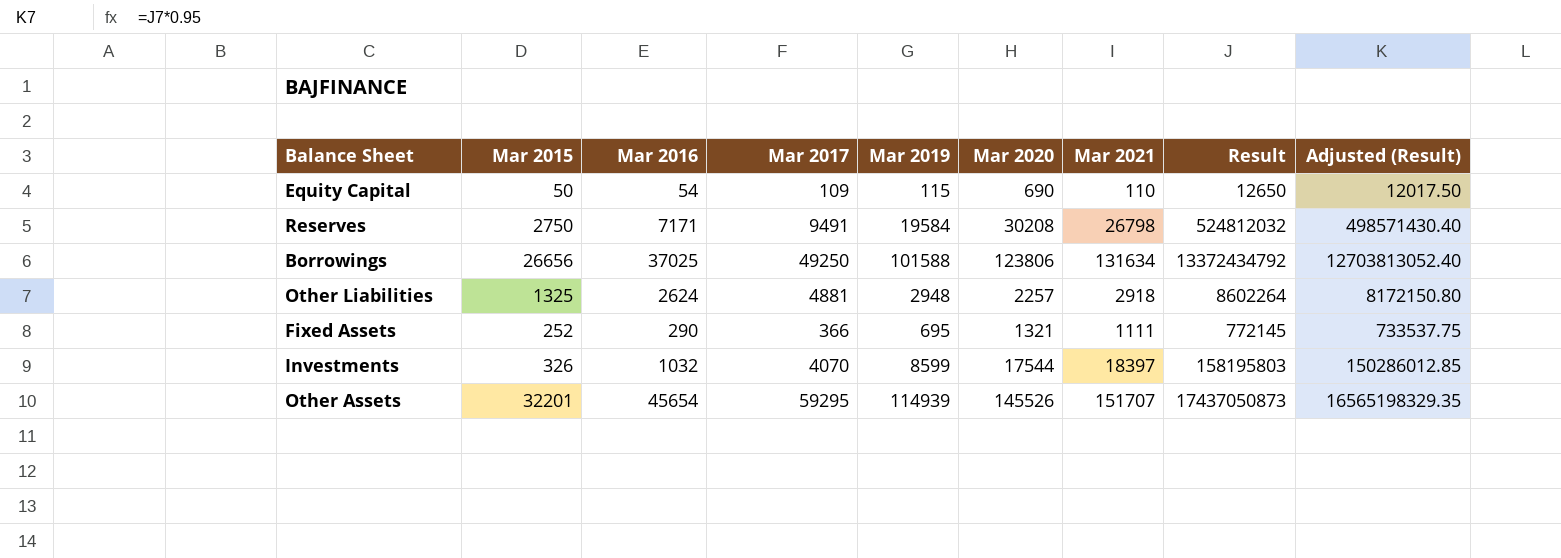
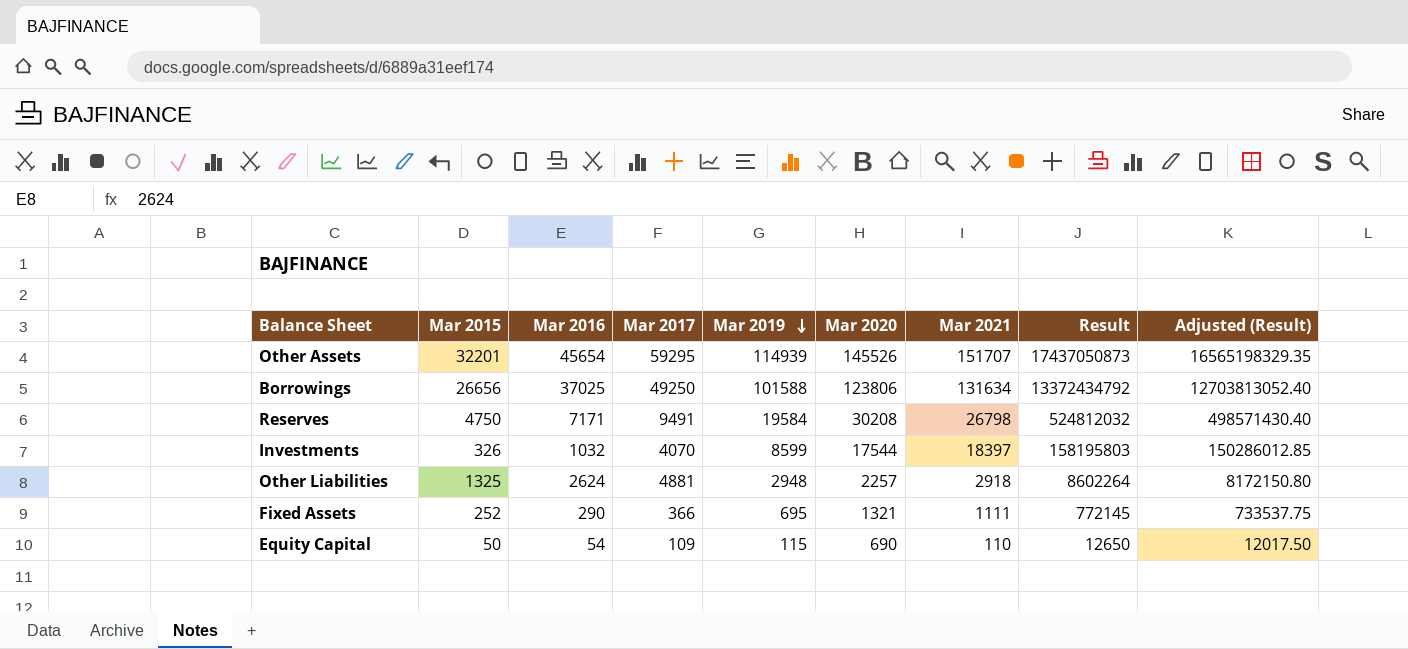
row order: none -> Mar 2019 descending
Reserves | Mar 2015: 2750 -> 4750

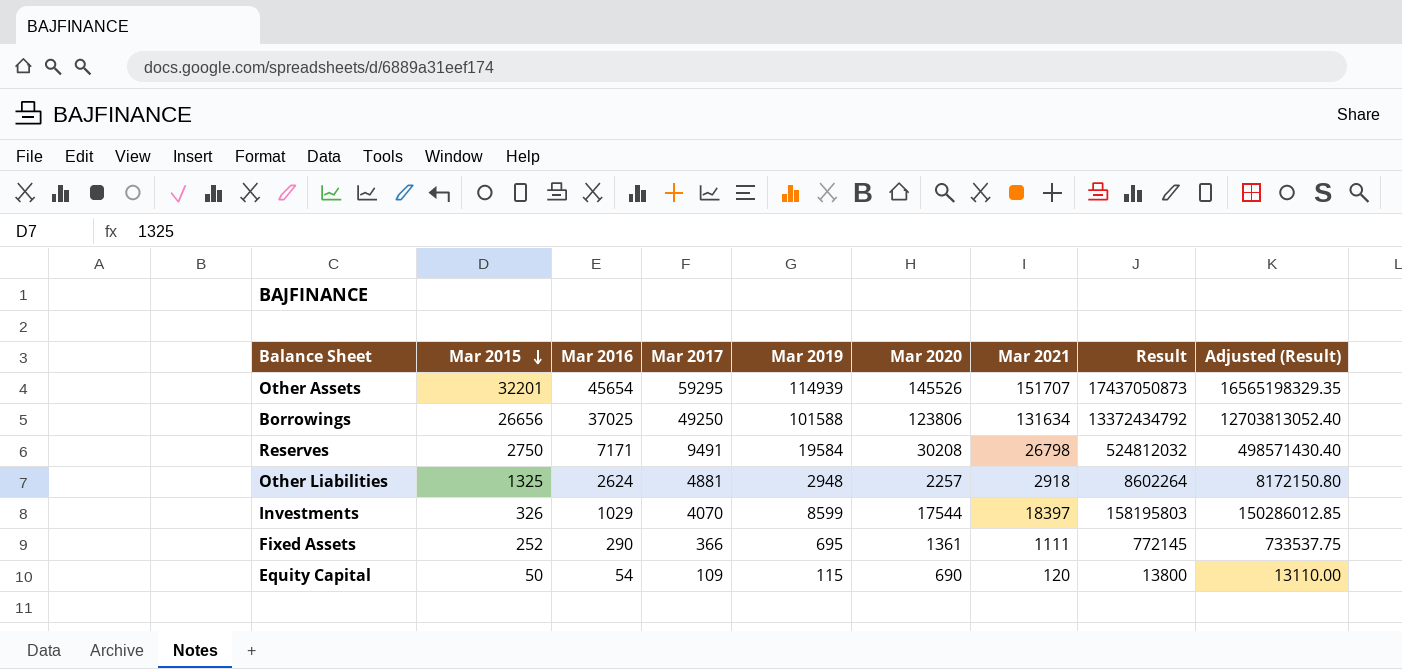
row order: Mar 2019 descending -> Mar 2015 descending
Reserves | Mar 2015: 4750 -> 2750
Investments | Mar 2016: 1032 -> 1029
Fixed Assets | Mar 2020: 1321 -> 1361
Equity Capital | Mar 2021: 110 -> 120
Equity Capital | Result: 12650 -> 13800
Equity Capital | Adjusted (Result): 12017.50 -> 13110.00

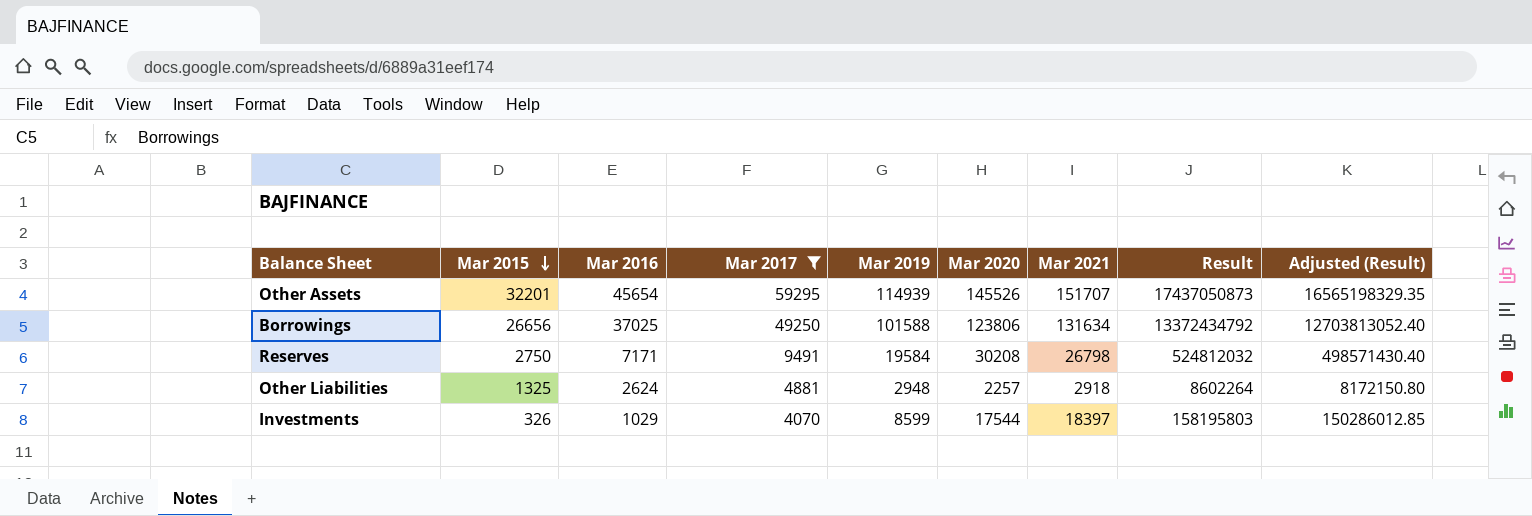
filter: none -> Mar 2017 >= 4070

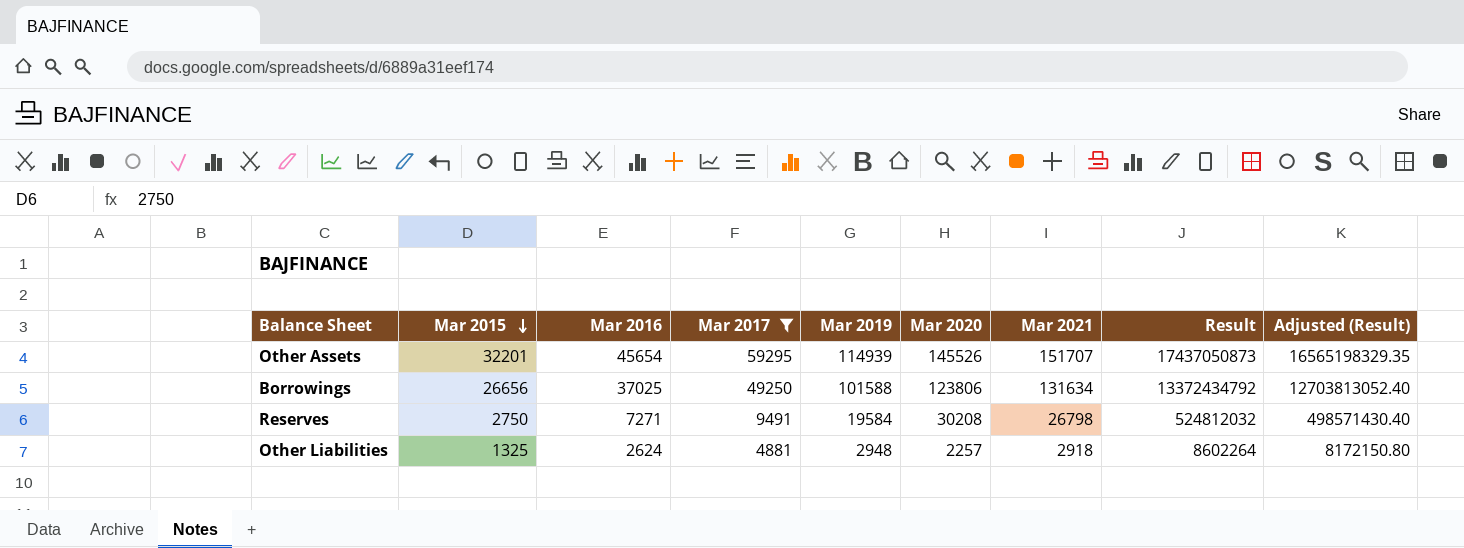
row Investments: 326 | 1029 | 4070 | 8599 | 17544 | 18397 | 158195803 | 150286012.85 -> none
Reserves | Mar 2016: 7171 -> 7271

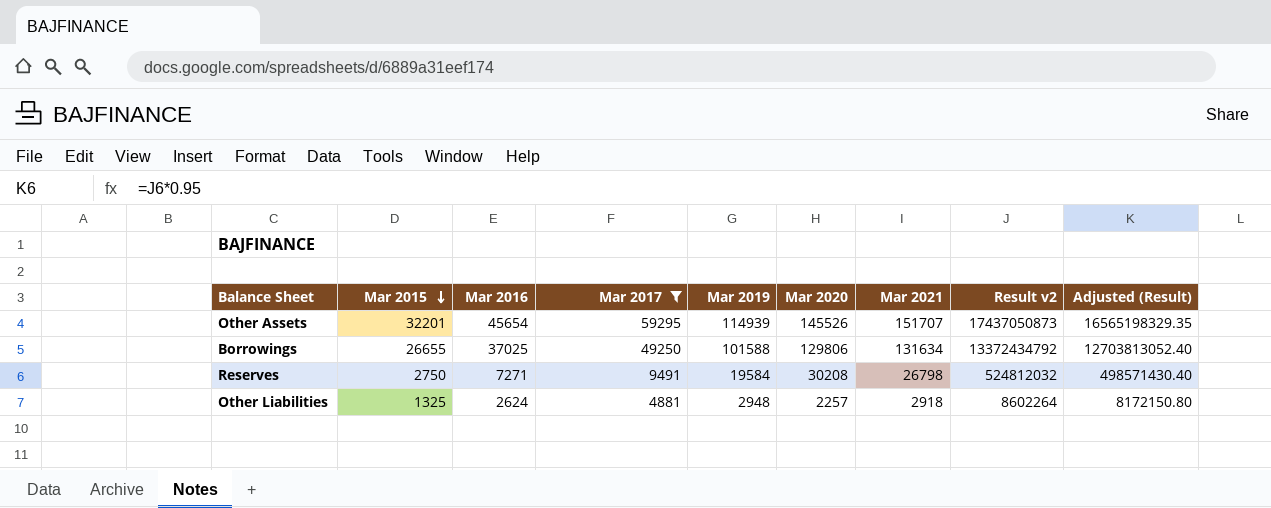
column name: Result -> Result v2
Borrowings | Mar 2015: 26656 -> 26655
Borrowings | Mar 2020: 123806 -> 129806

